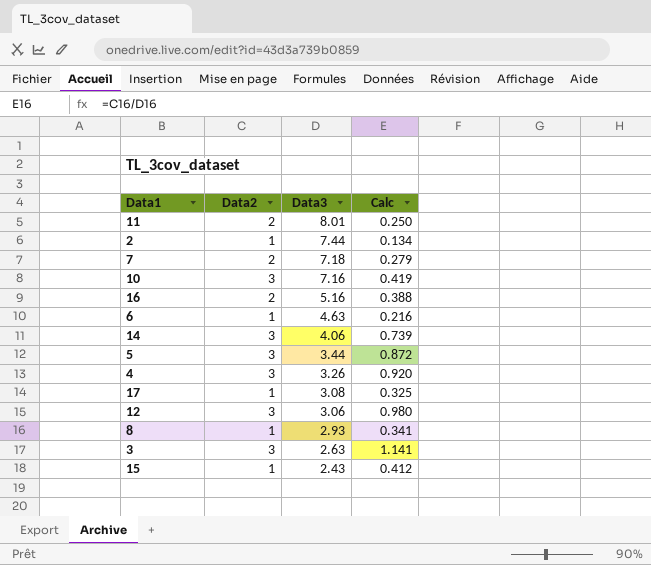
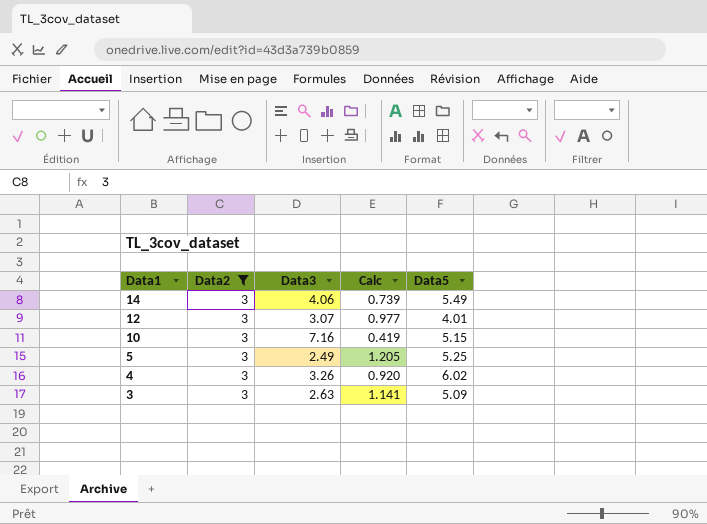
filter: none -> Data2 = 3
row order: Data3 descending -> Data1 descending
column Data5 | position: none -> 5
12 | Data3: 3.06 -> 3.07
12 | Calc: 0.980 -> 0.977
5 | Data3: 3.44 -> 2.49
5 | Calc: 0.872 -> 1.205

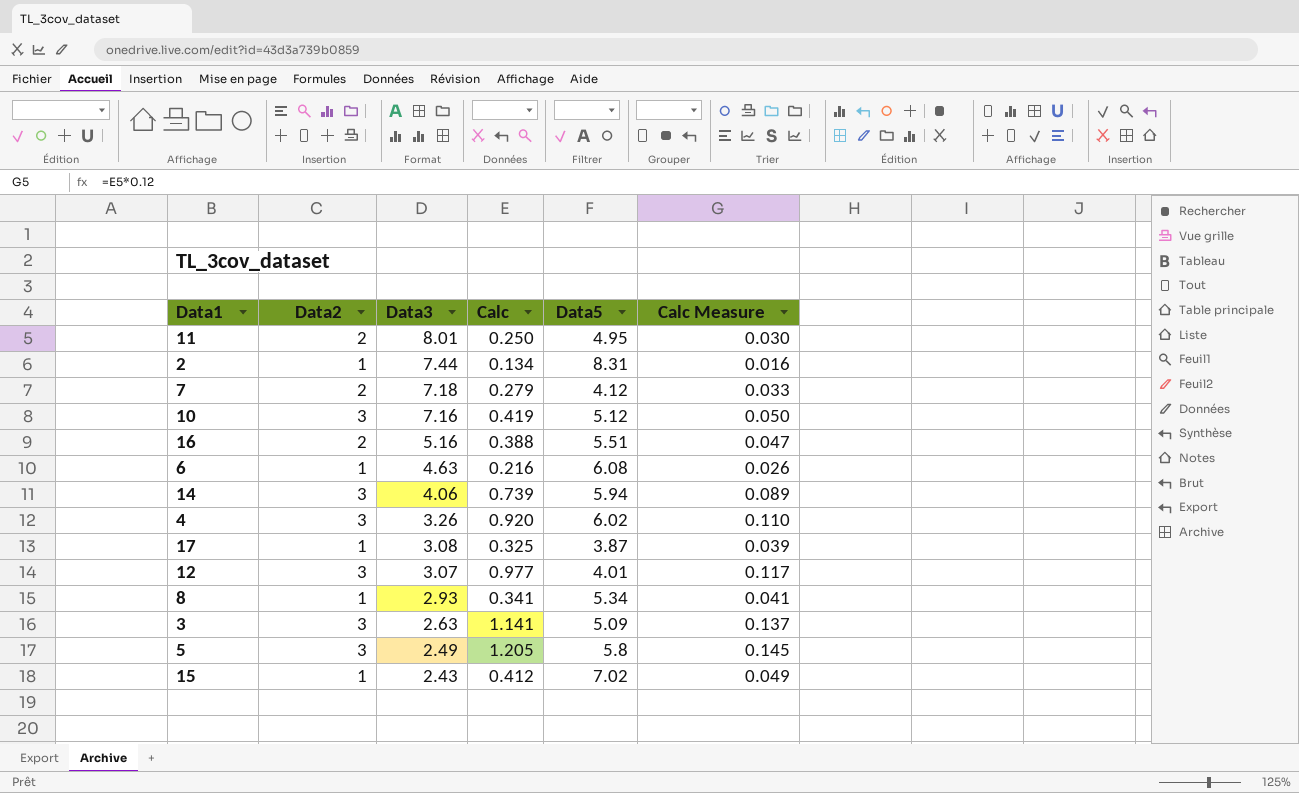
filter: Data2 = 3 -> none
row order: Data1 descending -> Data3 descending
column Calc Measure | formula: none -> [Calc] * 0.12
10 | Data5: 5.15 -> 5.12
14 | Data5: 5.49 -> 5.94
5 | Data5: 5.25 -> 5.8

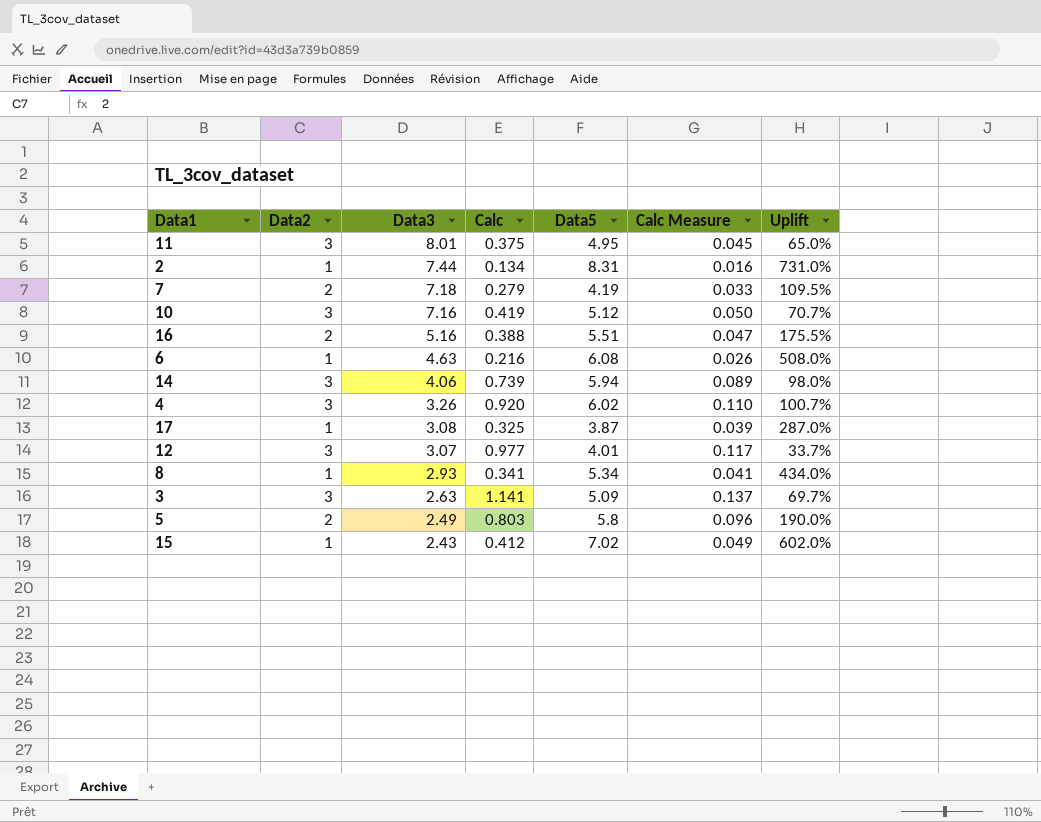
column Uplift | formula: none -> ([Data5] - [Data2]) / [Data2]
11 | Data2: 2 -> 3
11 | Calc: 0.250 -> 0.375
11 | Calc Measure: 0.030 -> 0.045
7 | Data5: 4.12 -> 4.19
5 | Data2: 3 -> 2
5 | Calc: 1.205 -> 0.803
5 | Calc Measure: 0.145 -> 0.096

